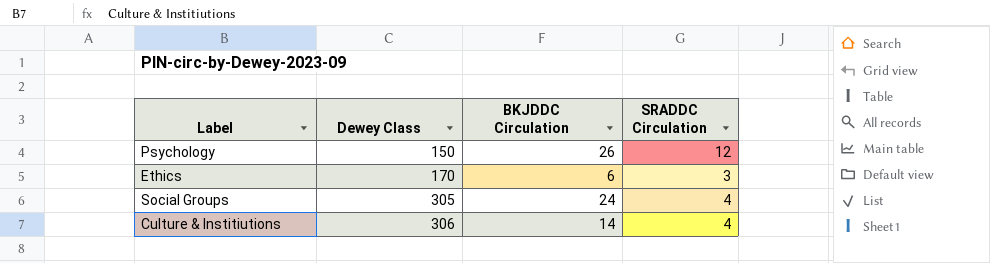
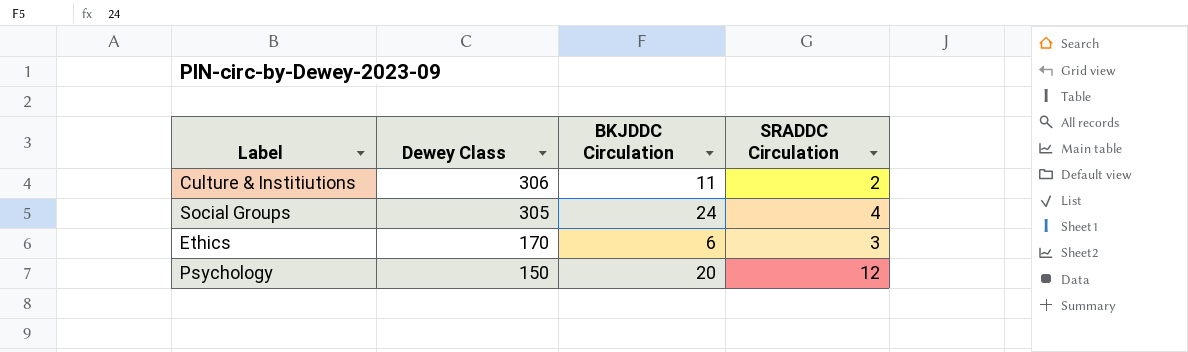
row order: Dewey Class ascending -> Dewey Class descending
Culture & Institiutions | BKJDDC Circulation: 14 -> 11
Culture & Institiutions | SRADDC Circulation: 4 -> 2
Psychology | BKJDDC Circulation: 26 -> 20

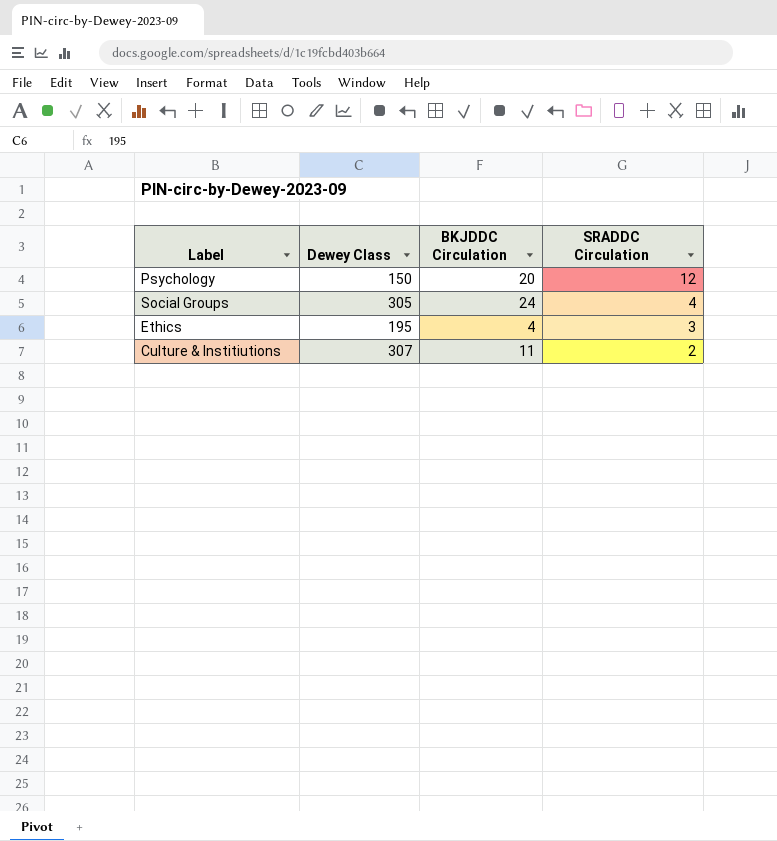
row order: Dewey Class descending -> SRADDC Circulation descending
Ethics | Dewey Class: 170 -> 195
Ethics | BKJDDC Circulation: 6 -> 4
Culture & Institiutions | Dewey Class: 306 -> 307

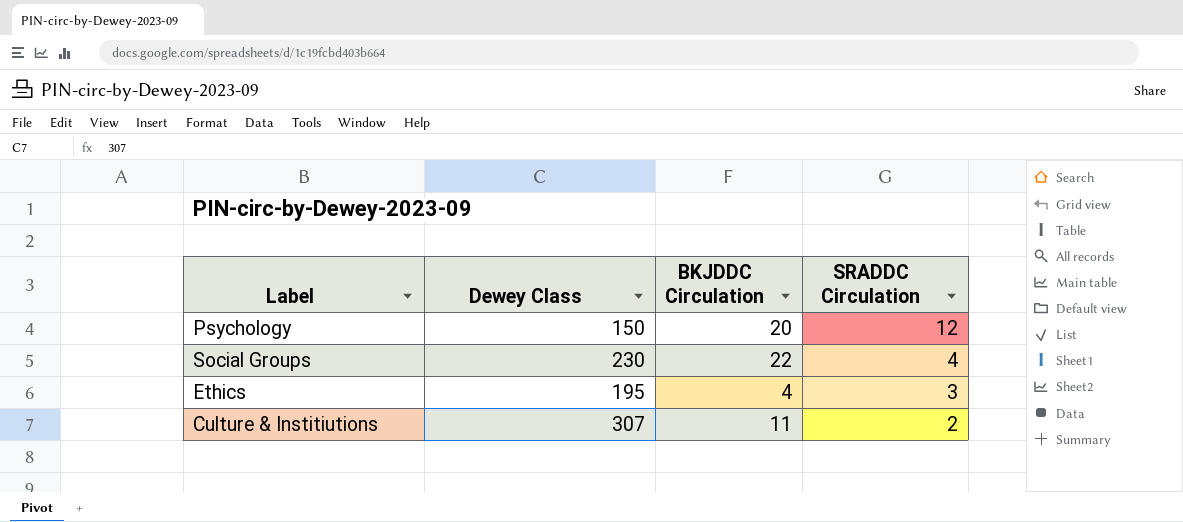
Social Groups | Dewey Class: 305 -> 230
Social Groups | BKJDDC Circulation: 24 -> 22

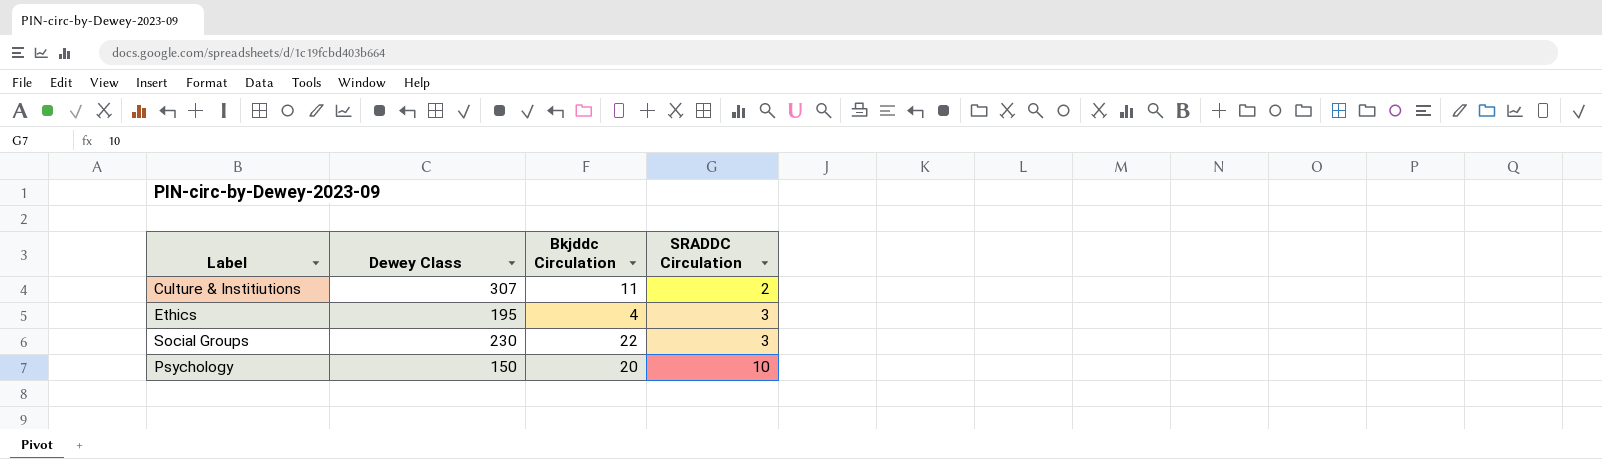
row order: SRADDC Circulation descending -> SRADDC Circulation ascending
column name: BKJDDC Circulation -> Bkjddc Circulation
Social Groups | SRADDC Circulation: 4 -> 3
Psychology | SRADDC Circulation: 12 -> 10

